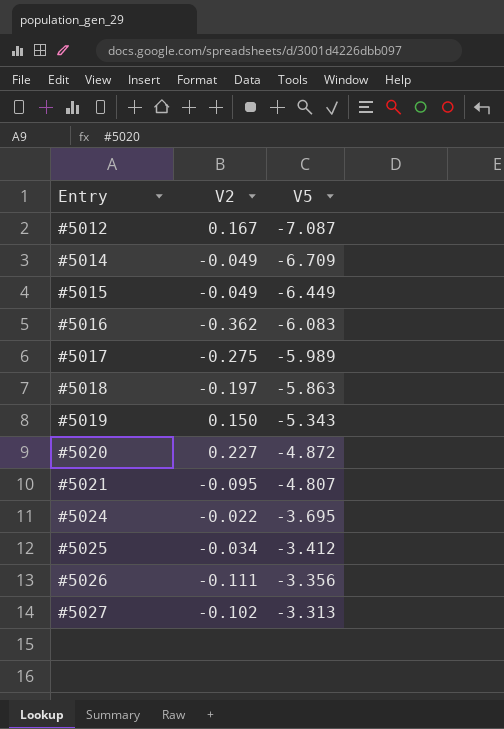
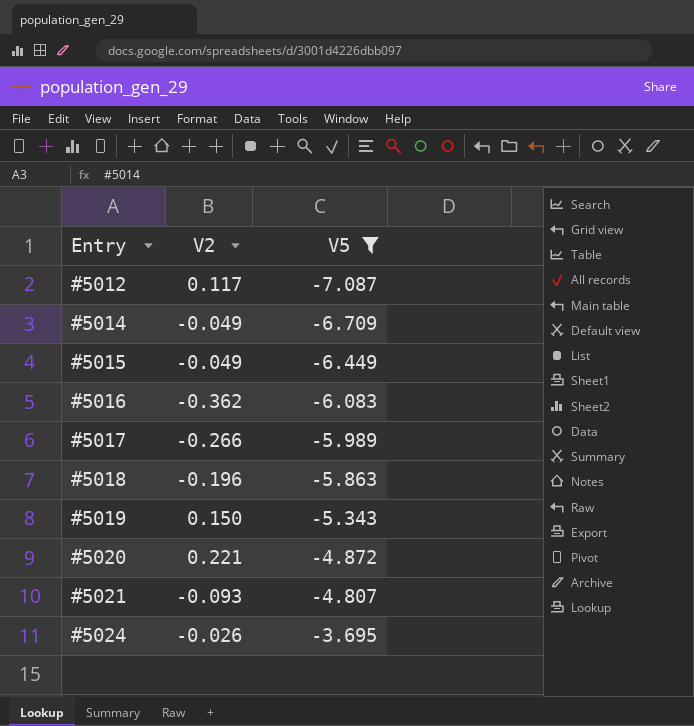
filter: none -> V5 <= -3.695
#5012 | V2: 0.167 -> 0.117
#5017 | V2: -0.275 -> -0.266
#5018 | V2: -0.197 -> -0.196
#5020 | V2: 0.227 -> 0.221
#5021 | V2: -0.095 -> -0.093
#5024 | V2: -0.022 -> -0.026

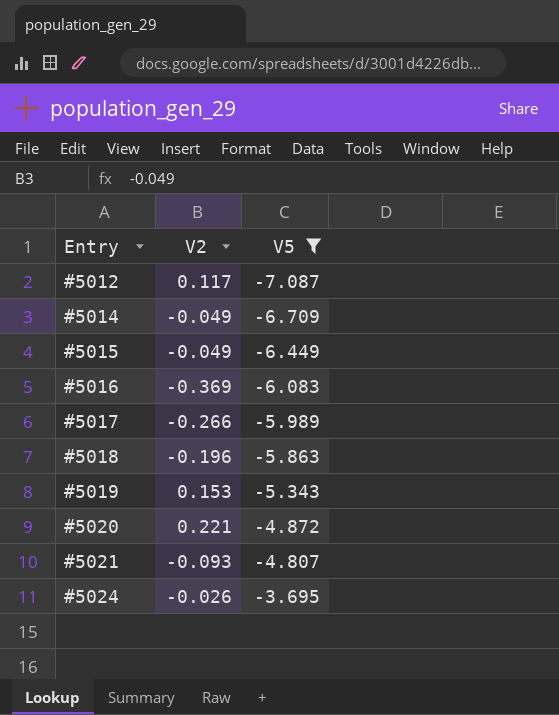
#5016 | V2: -0.362 -> -0.369
#5019 | V2: 0.150 -> 0.153

